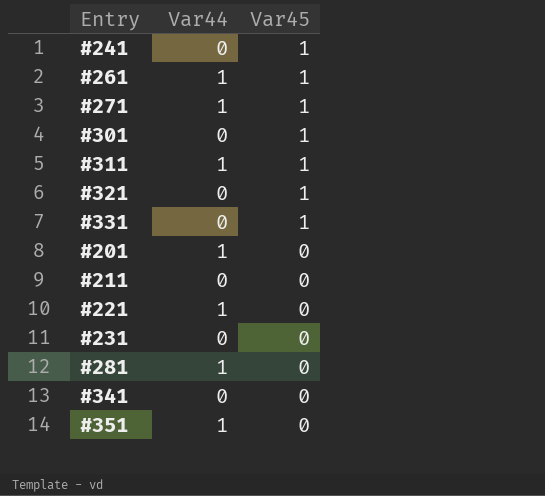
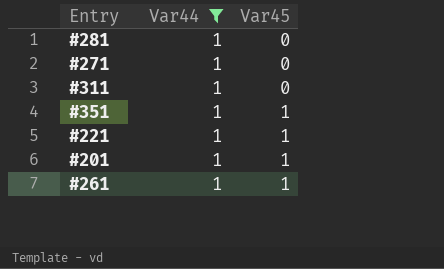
filter: none -> Var44 = 1
row order: Var45 descending -> Var45 ascending
#271 | Var45: 1 -> 0
#311 | Var45: 1 -> 0
#351 | Var45: 0 -> 1
#221 | Var45: 0 -> 1
#201 | Var45: 0 -> 1

